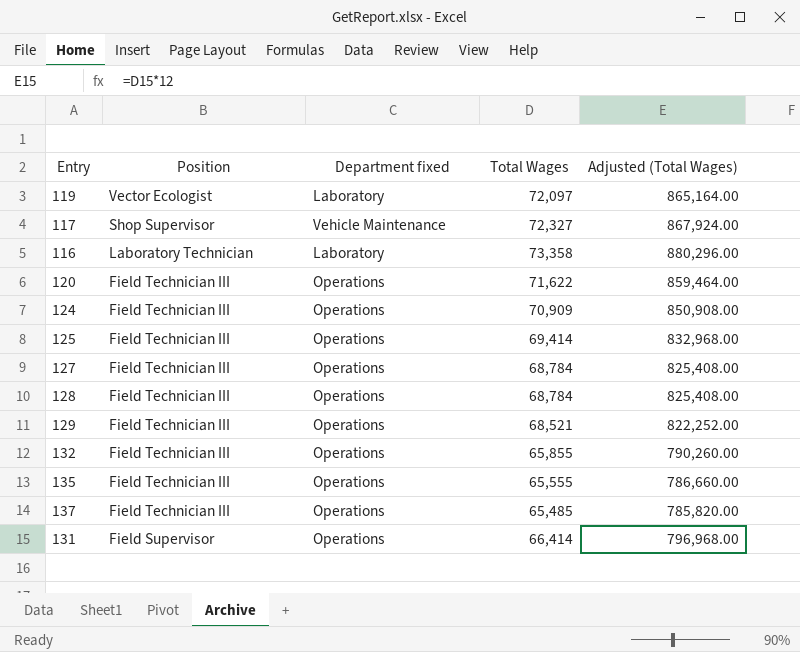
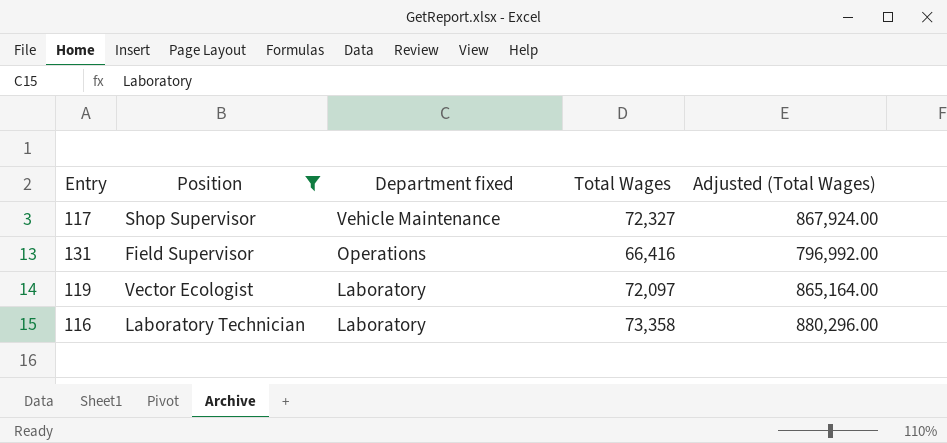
filter: none -> Position != Field Technician III
row order: Position descending -> Department fixed descending
131 | Total Wages: 66,414 -> 66,416
131 | Adjusted (Total Wages): 796,968.00 -> 796,992.00

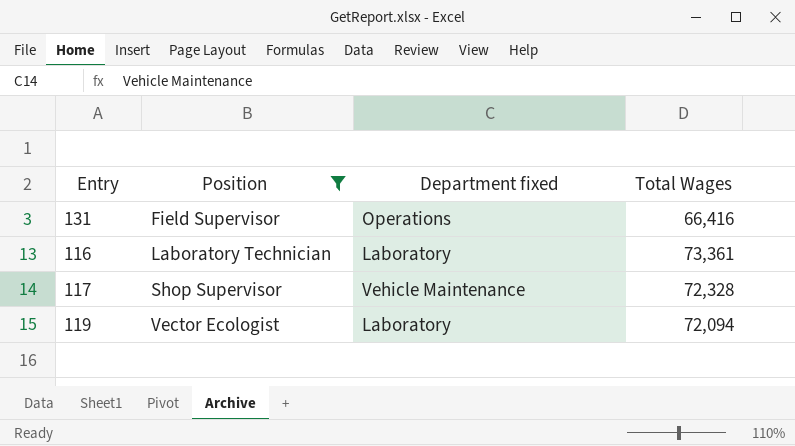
row order: Department fixed descending -> Position ascending
column Adjusted (Total Wages) | formula: [Total Wages] * 12 -> none
116 | Total Wages: 73,358 -> 73,361
117 | Total Wages: 72,327 -> 72,328
119 | Total Wages: 72,097 -> 72,094

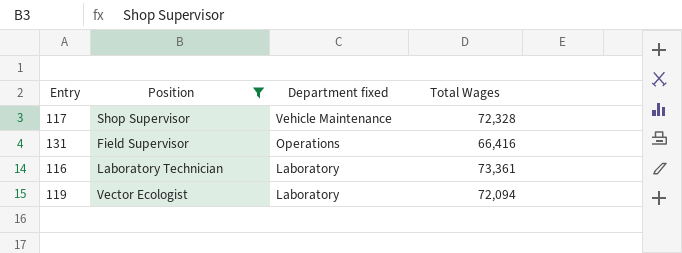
row order: Position ascending -> Department fixed descending

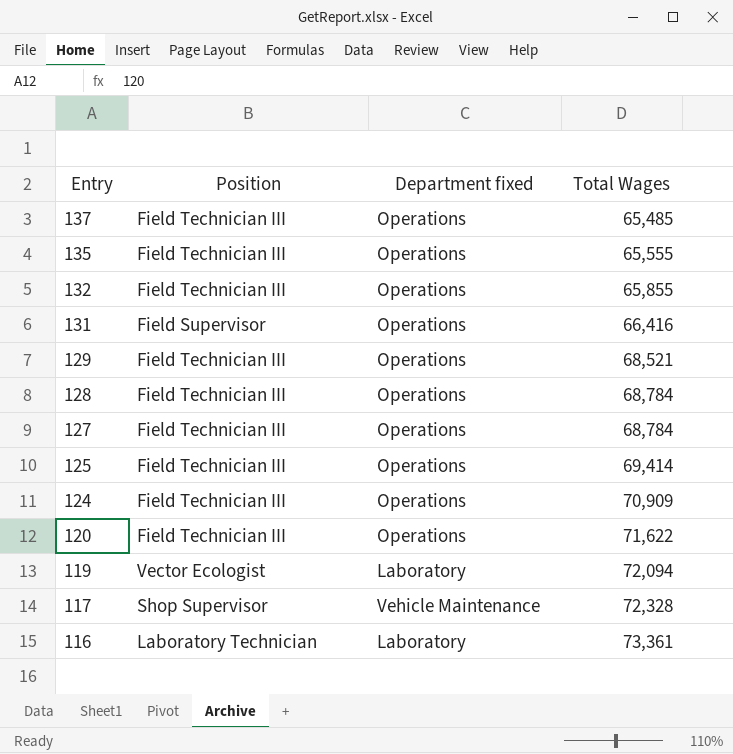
filter: Position != Field Technician III -> none
row order: Department fixed descending -> Entry descending

